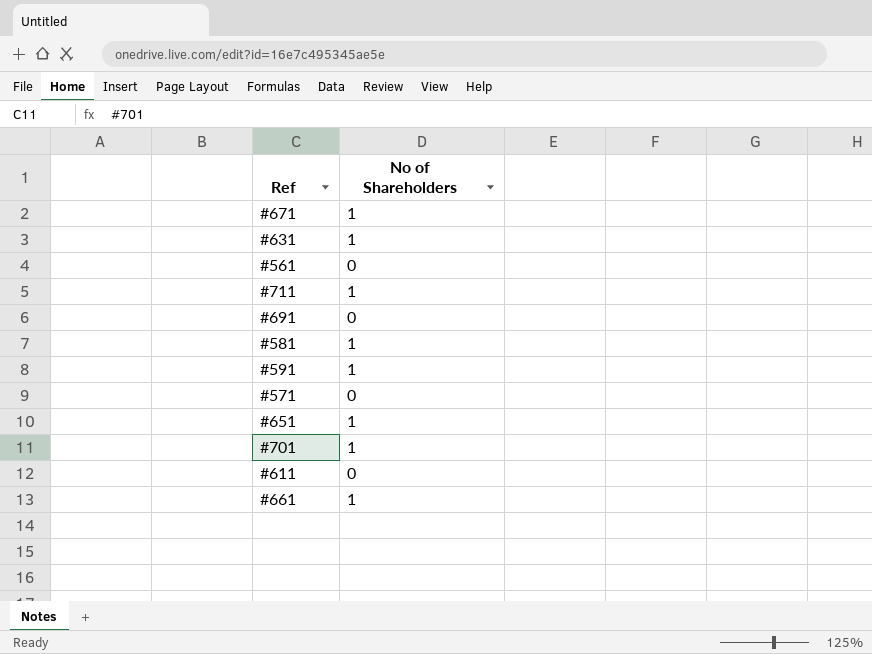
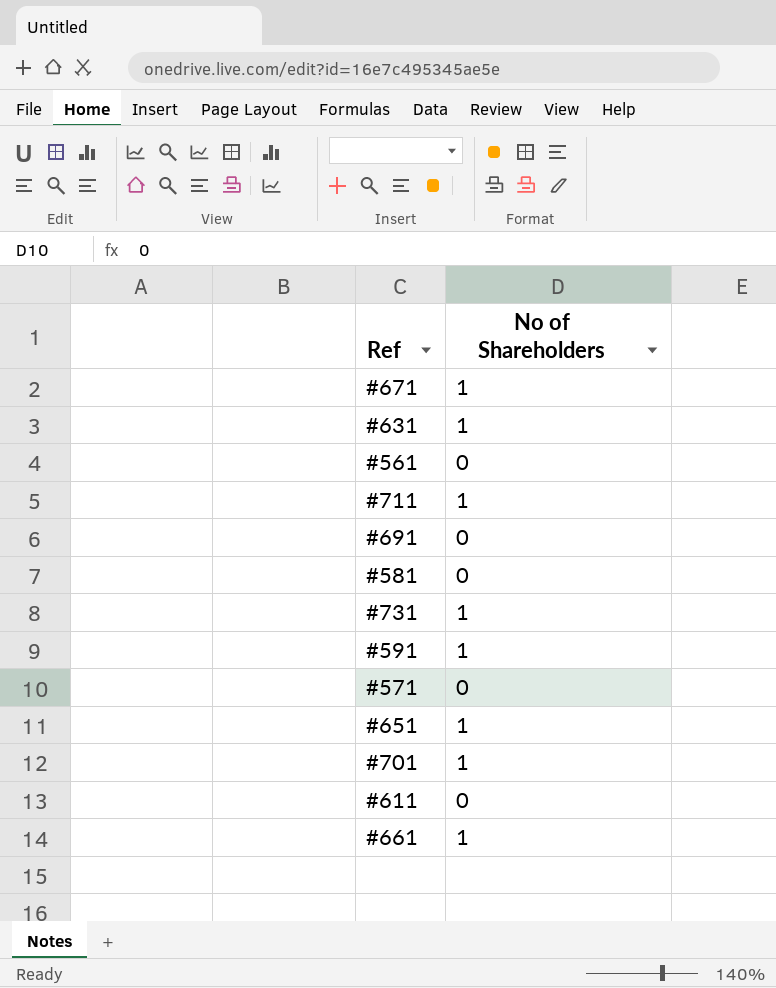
#581 | No of Shareholders: 1 -> 0
row #731: none -> 1

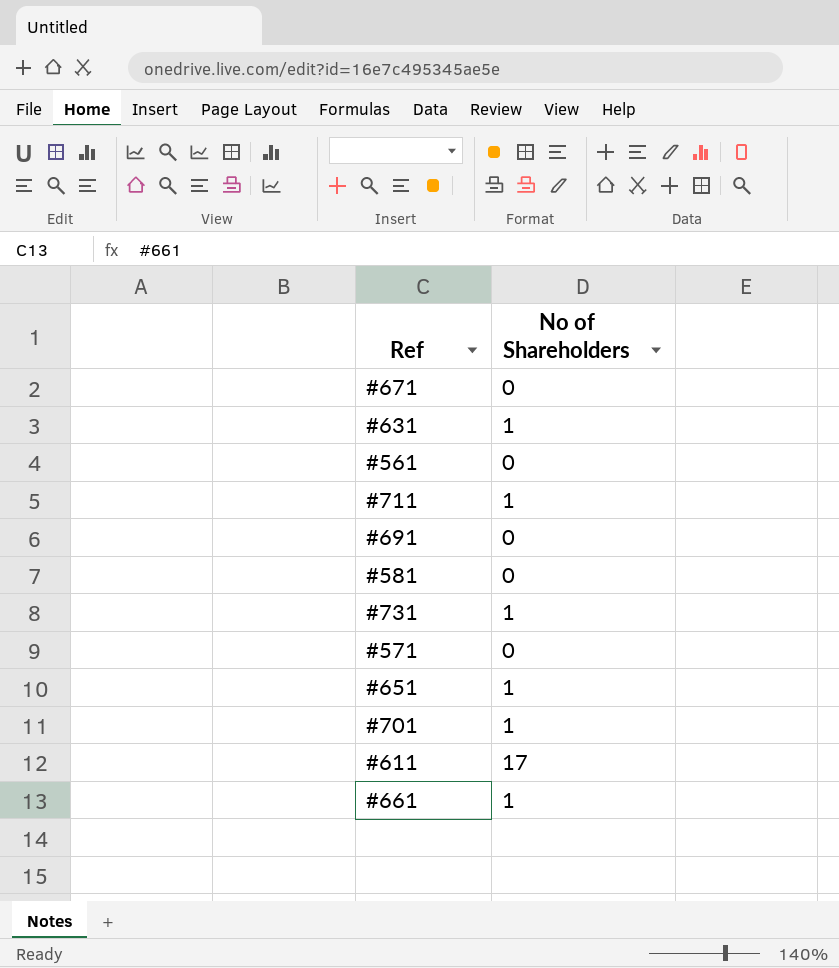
row #591: 1 -> none
#671 | No of Shareholders: 1 -> 0
#611 | No of Shareholders: 0 -> 17

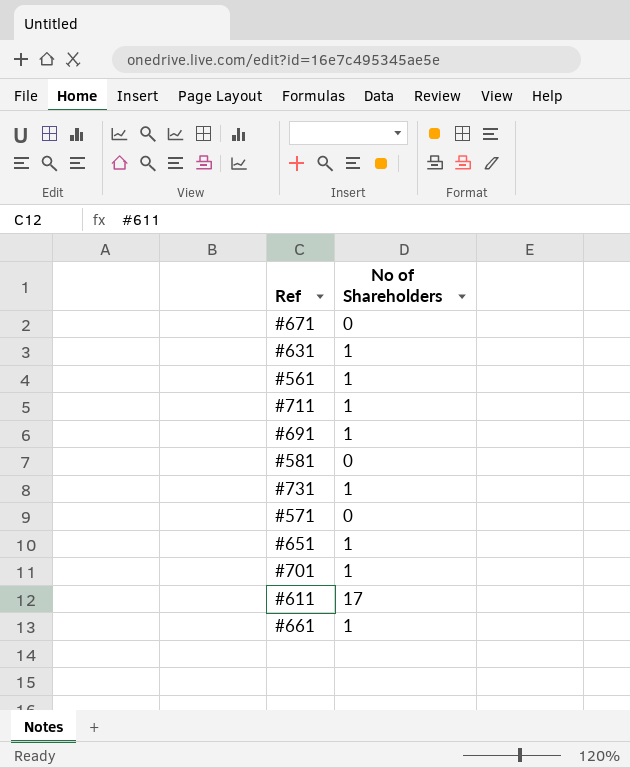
#561 | No of Shareholders: 0 -> 1
#691 | No of Shareholders: 0 -> 1

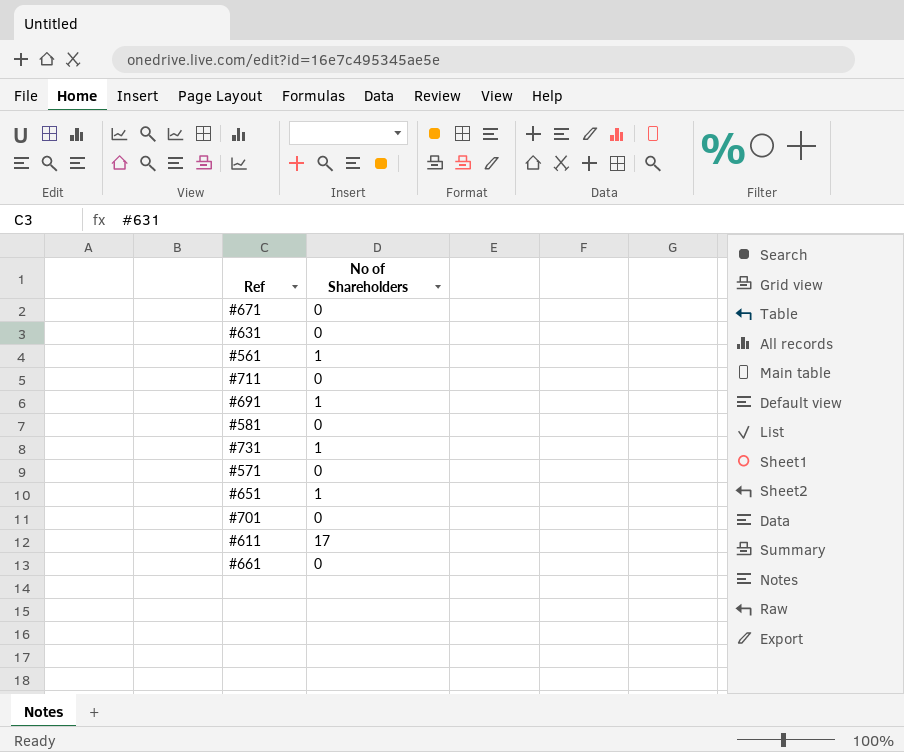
#631 | No of Shareholders: 1 -> 0
#711 | No of Shareholders: 1 -> 0
#701 | No of Shareholders: 1 -> 0
#661 | No of Shareholders: 1 -> 0

